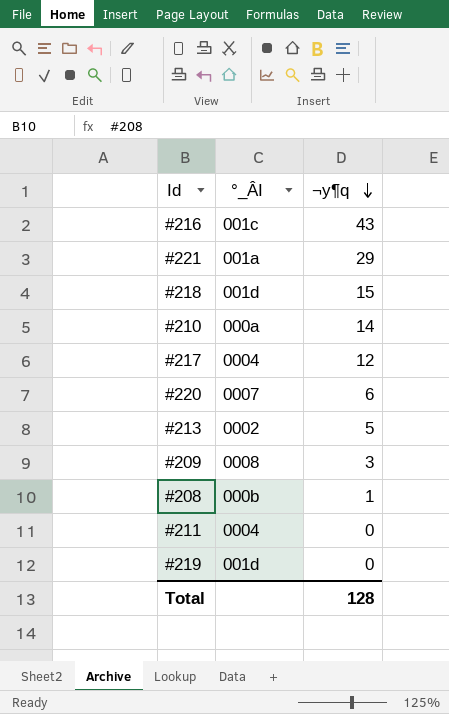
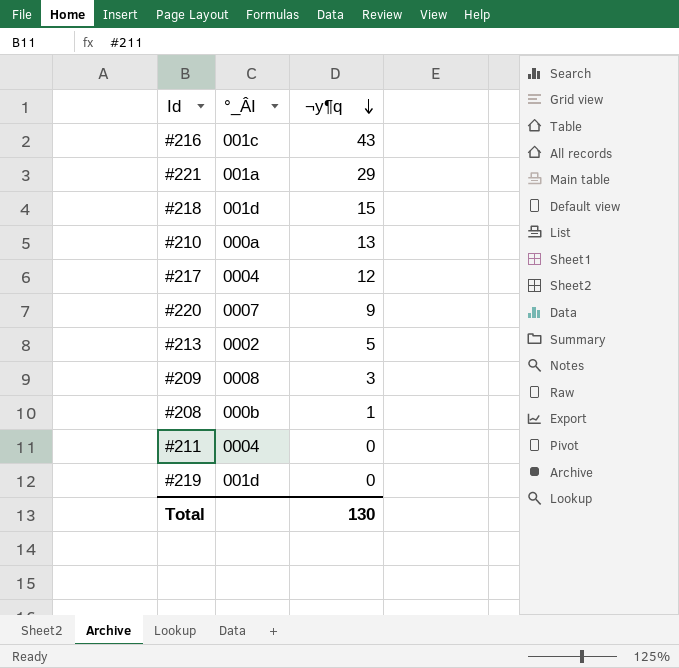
#210 | ¬y¶q: 14 -> 13
#220 | ¬y¶q: 6 -> 9
Total | ¬y¶q: 128 -> 130

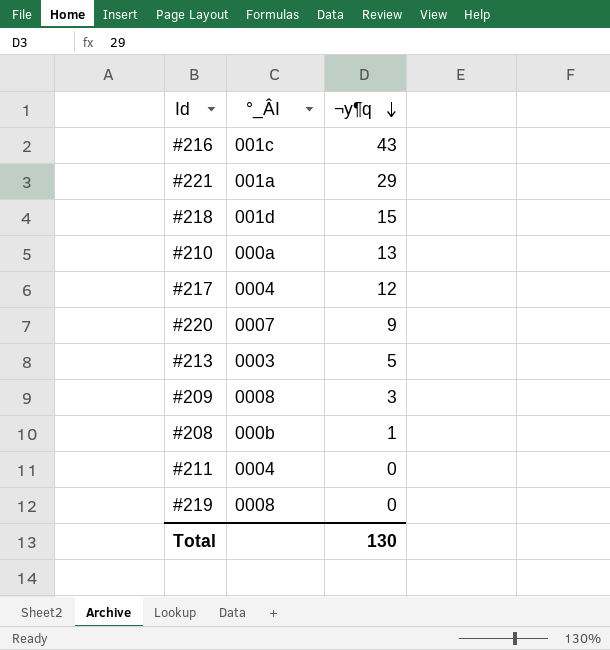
#213 | °_ÂI: 0002 -> 0003
#219 | °_ÂI: 001d -> 0008

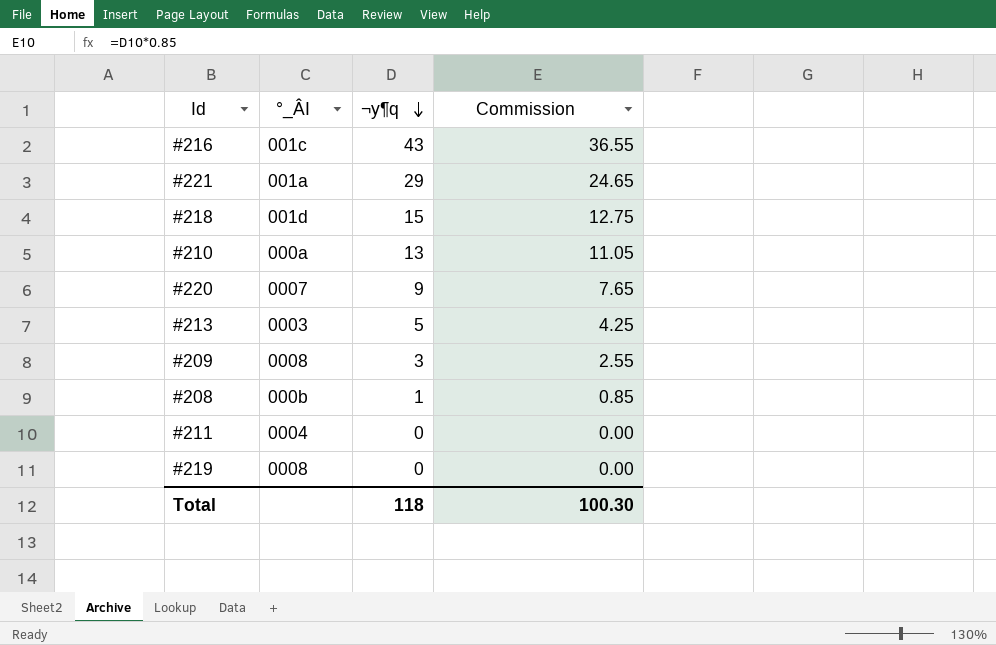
column Commission | formula: none -> [¬y¶q] * 0.85
row #217: 0004 | 12 -> none
Total | ¬y¶q: 130 -> 118

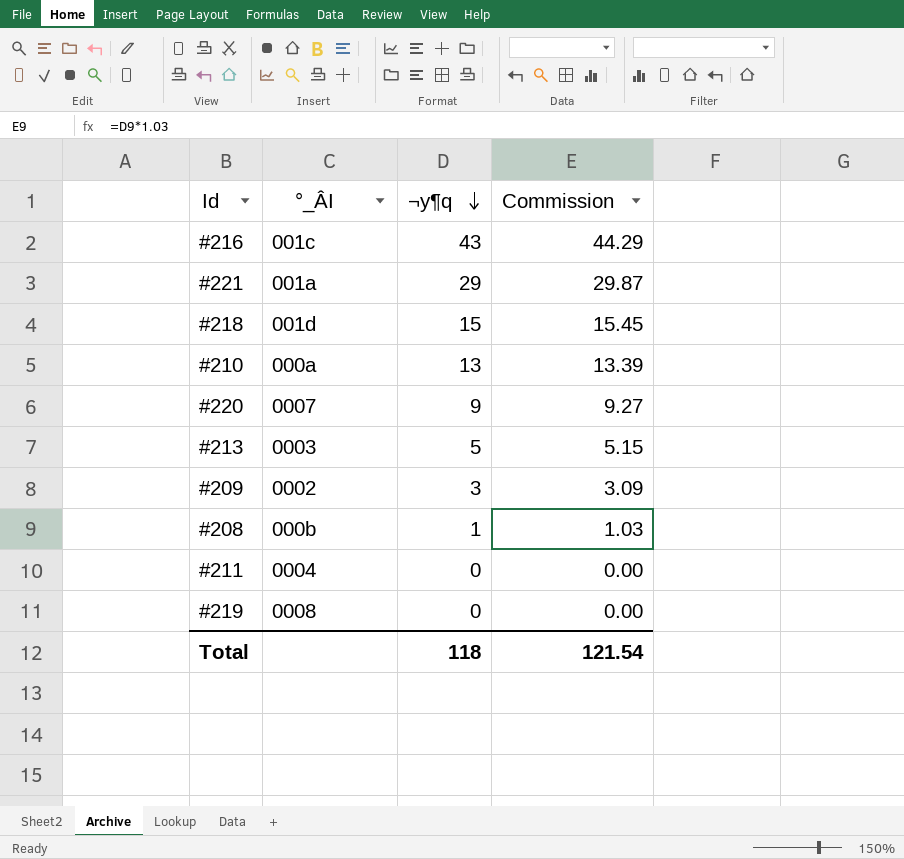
column Commission | formula: [¬y¶q] * 0.85 -> [¬y¶q] * 1.03
#209 | °_ÂI: 0008 -> 0002
Total | Commission: 100.30 -> 121.54

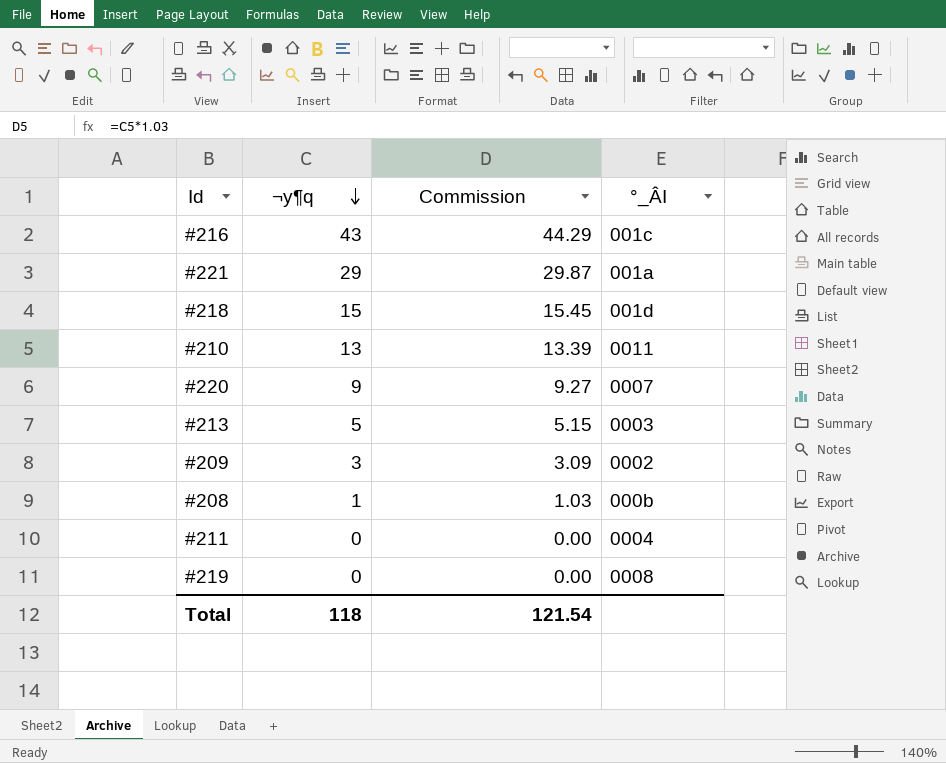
column °_ÂI | position: 2 -> 4
#210 | °_ÂI: 000a -> 0011

